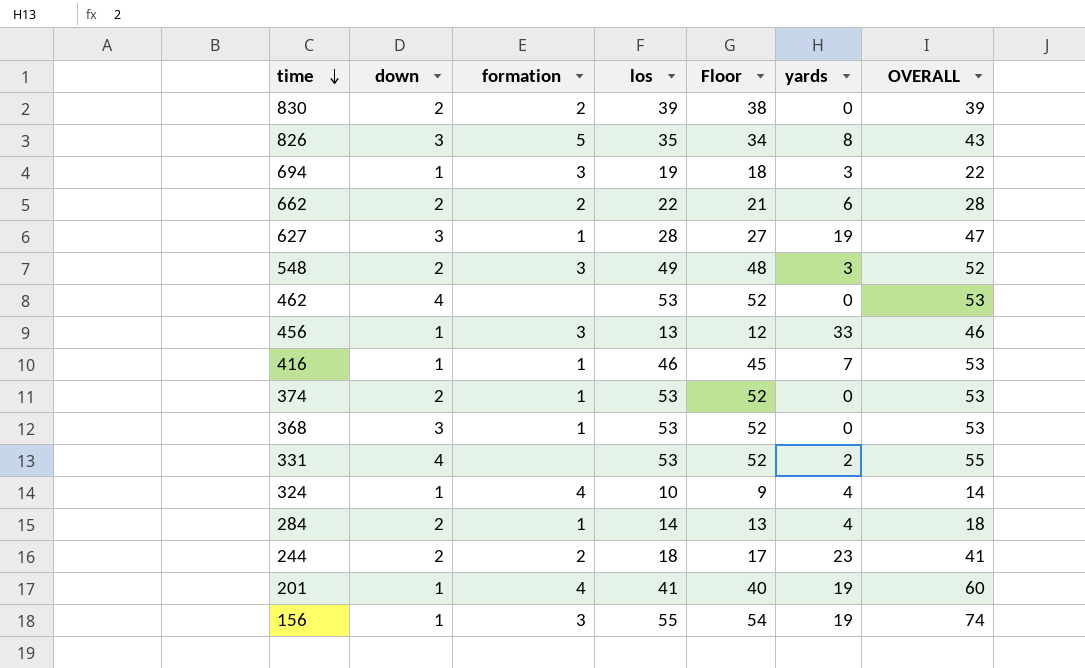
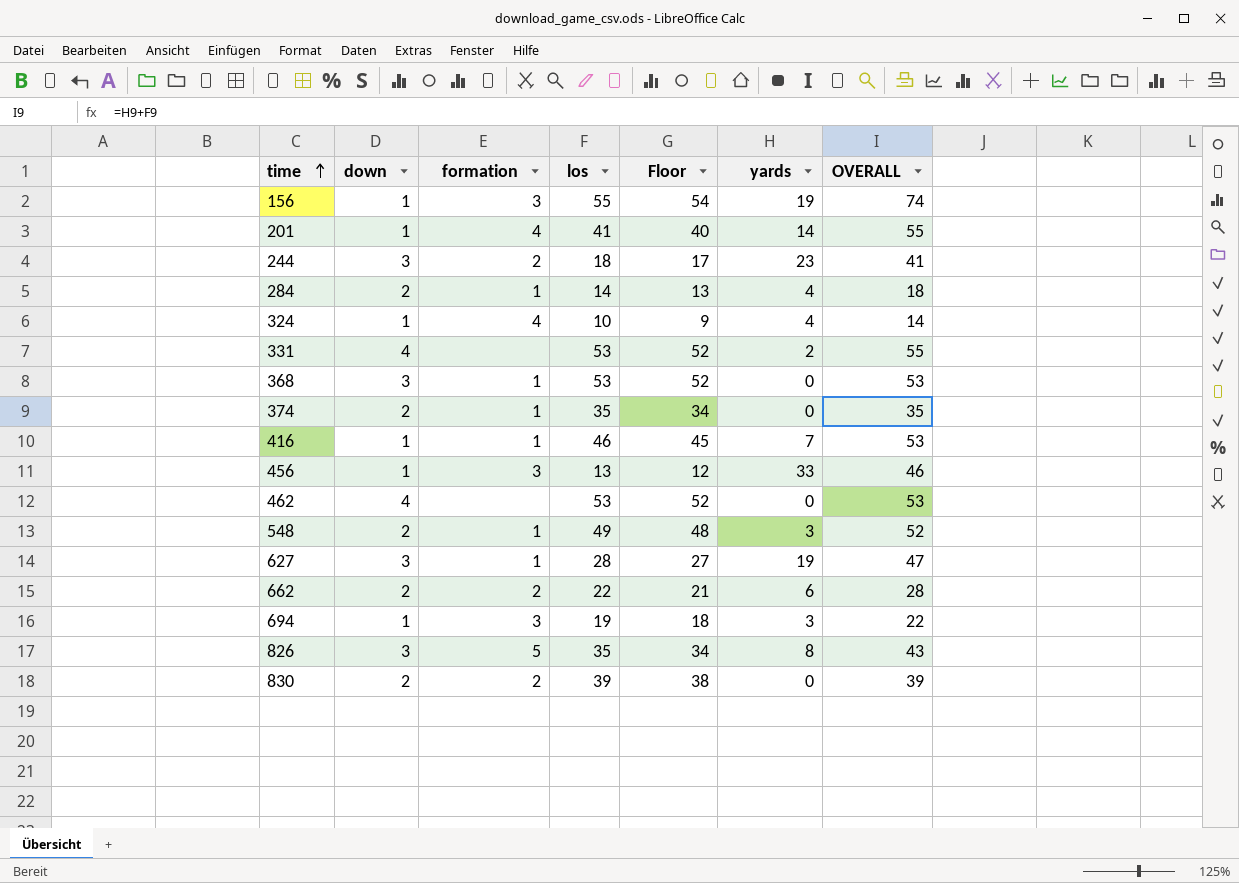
row order: time descending -> time ascending
201 | yards: 19 -> 14
201 | OVERALL: 60 -> 55
244 | down: 2 -> 3
374 | los: 53 -> 35
374 | Floor: 52 -> 34
374 | OVERALL: 53 -> 35
548 | formation: 3 -> 1

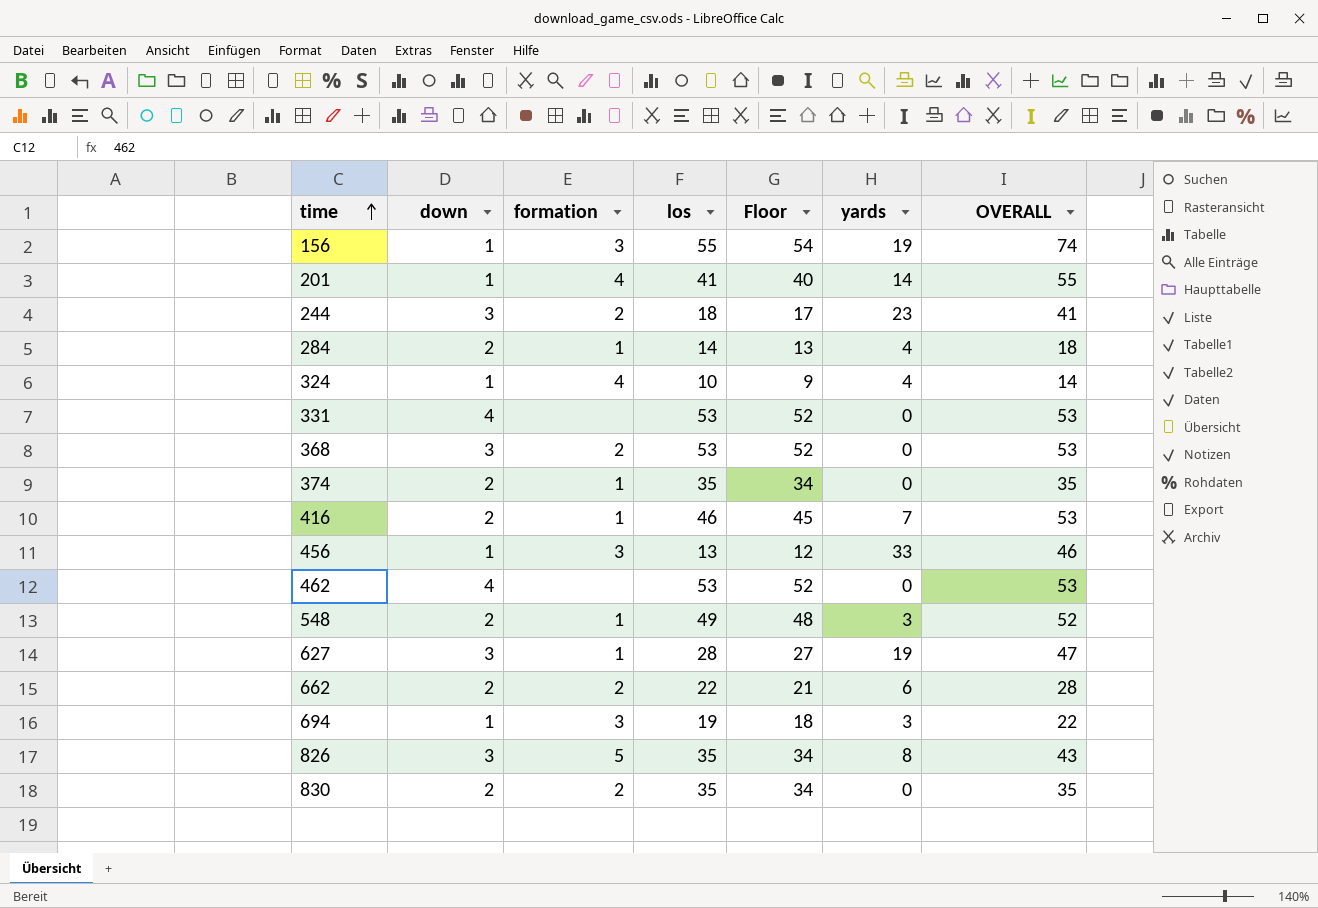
331 | yards: 2 -> 0
331 | OVERALL: 55 -> 53
368 | formation: 1 -> 2
416 | down: 1 -> 2
830 | los: 39 -> 35
830 | Floor: 38 -> 34
830 | OVERALL: 39 -> 35

